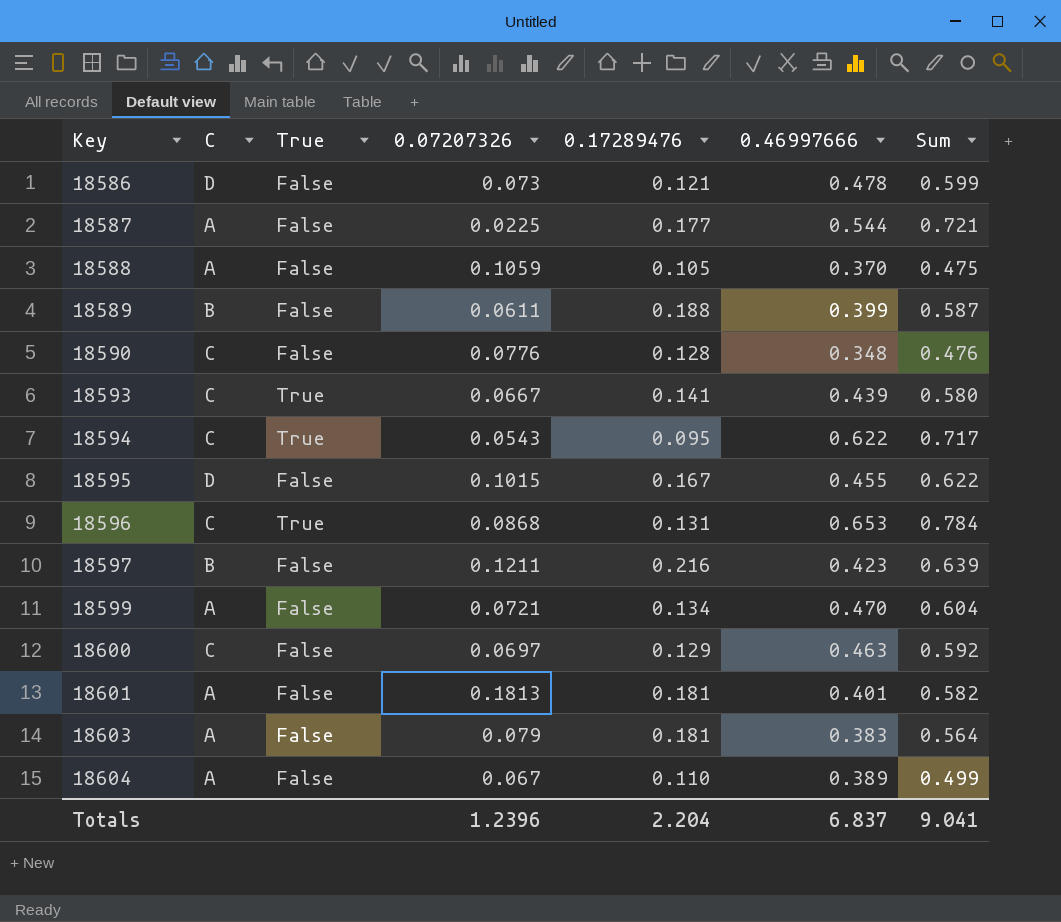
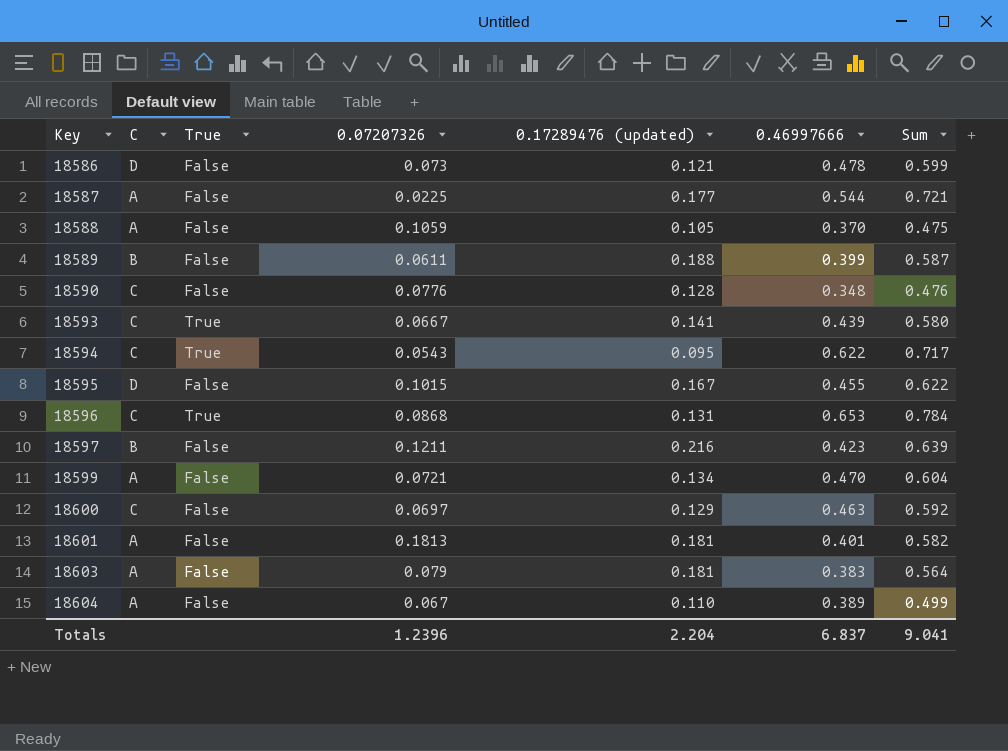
column name: 0.17289476 -> 0.17289476 (updated)

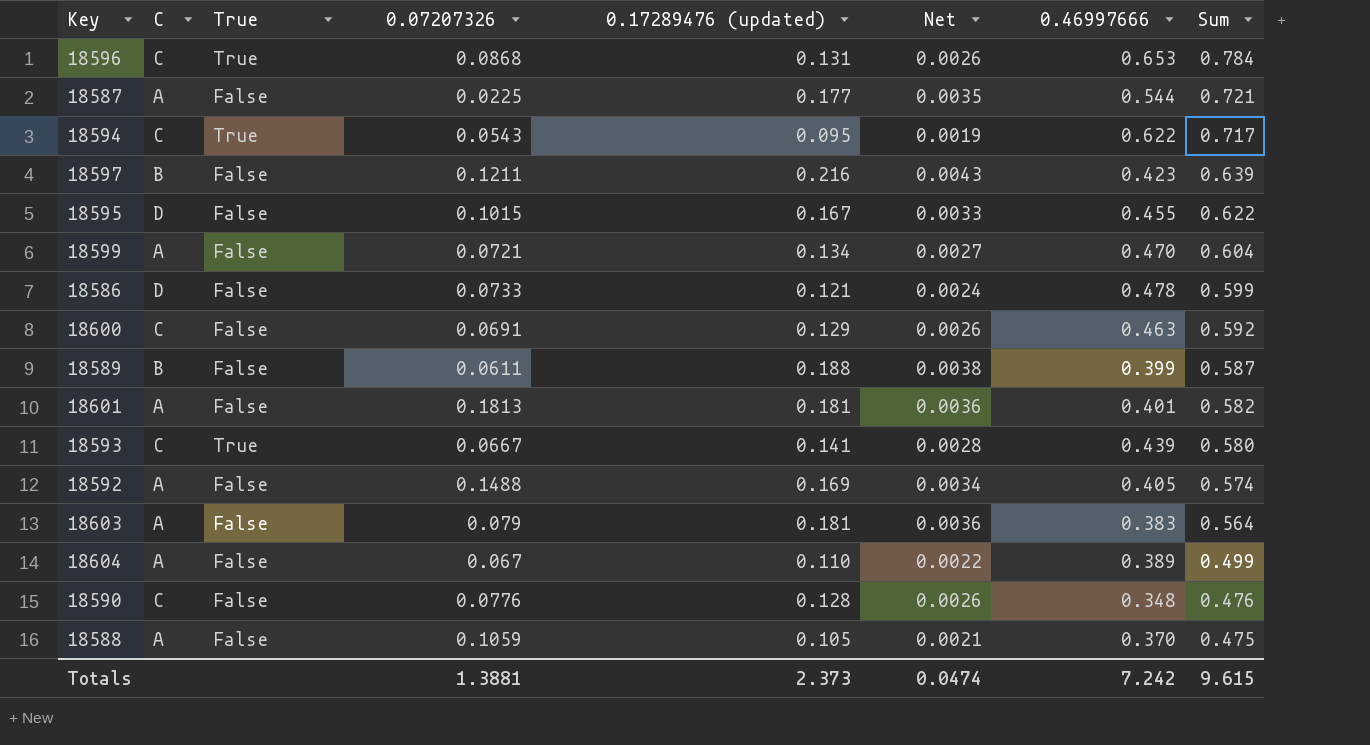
row order: Key ascending -> Sum descending
column Net | formula: none -> [0.17289476 (updated)] * 0.02
18586 | 0.07207326: 0.073 -> 0.0733
18600 | 0.07207326: 0.0697 -> 0.0691
row 18592: none -> A | False | 0.1488 | 0.169 | 0.0034 | 0.405 | 0.574
Totals | 0.07207326: 1.2396 -> 1.3881
Totals | 0.17289476 (updated): 2.204 -> 2.373
Totals | 0.46997666: 6.837 -> 7.242
Totals | Sum: 9.041 -> 9.615

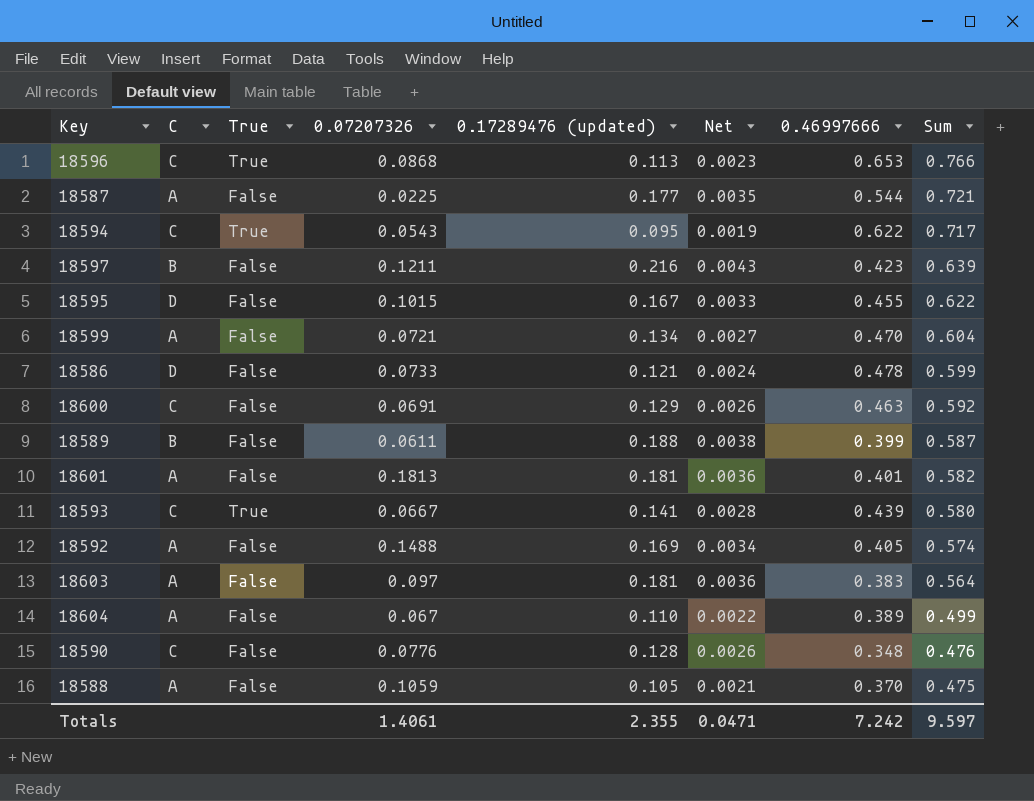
18596 | 0.17289476 (updated): 0.131 -> 0.113
18596 | Net: 0.0026 -> 0.0023
18596 | Sum: 0.784 -> 0.766
18603 | 0.07207326: 0.079 -> 0.097
Totals | 0.07207326: 1.3881 -> 1.4061
Totals | 0.17289476 (updated): 2.373 -> 2.355
Totals | Net: 0.0474 -> 0.0471
Totals | Sum: 9.615 -> 9.597

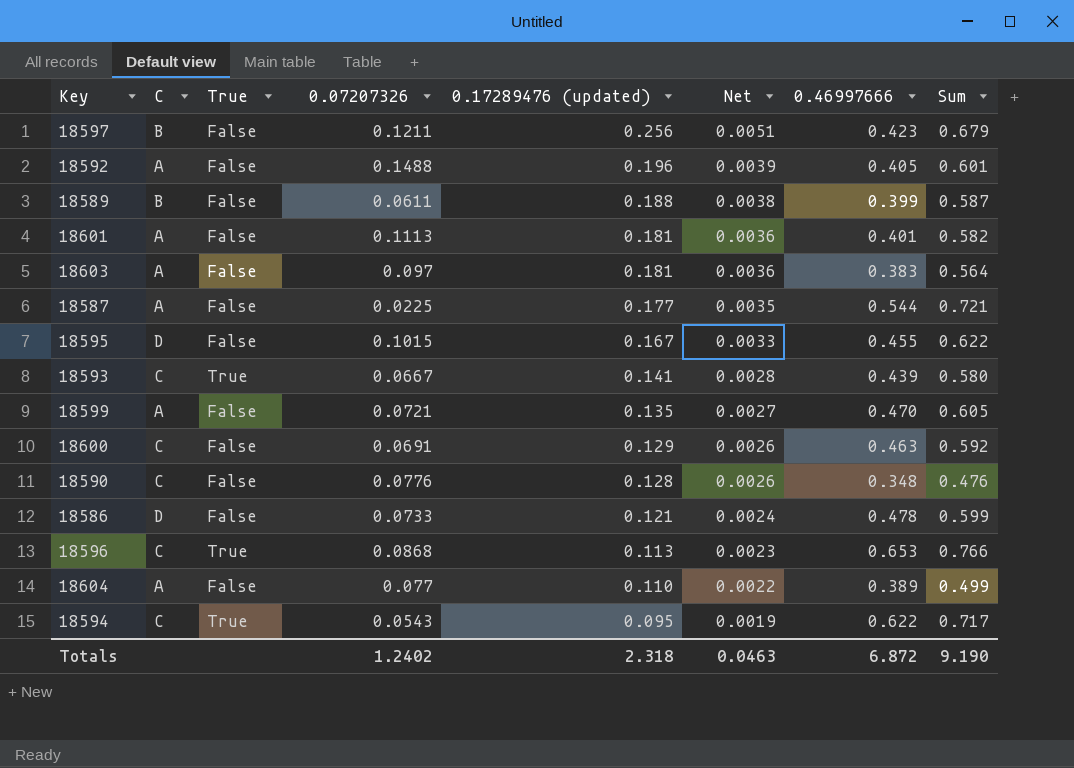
row order: Sum descending -> 0.17289476 (updated) descending
row 18588: A | False | 0.1059 | 0.105 | 0.0021 | 0.370 | 0.475 -> none
18597 | 0.17289476 (updated): 0.216 -> 0.256
18597 | Net: 0.0043 -> 0.0051
18597 | Sum: 0.639 -> 0.679
18592 | 0.17289476 (updated): 0.169 -> 0.196
18592 | Net: 0.0034 -> 0.0039
18592 | Sum: 0.574 -> 0.601
18601 | 0.07207326: 0.1813 -> 0.1113
18599 | 0.17289476 (updated): 0.134 -> 0.135
18599 | Sum: 0.604 -> 0.605
18604 | 0.07207326: 0.067 -> 0.077
Totals | 0.07207326: 1.4061 -> 1.2402
Totals | 0.17289476 (updated): 2.355 -> 2.318
Totals | Net: 0.0471 -> 0.0463
Totals | 0.46997666: 7.242 -> 6.872
Totals | Sum: 9.597 -> 9.190

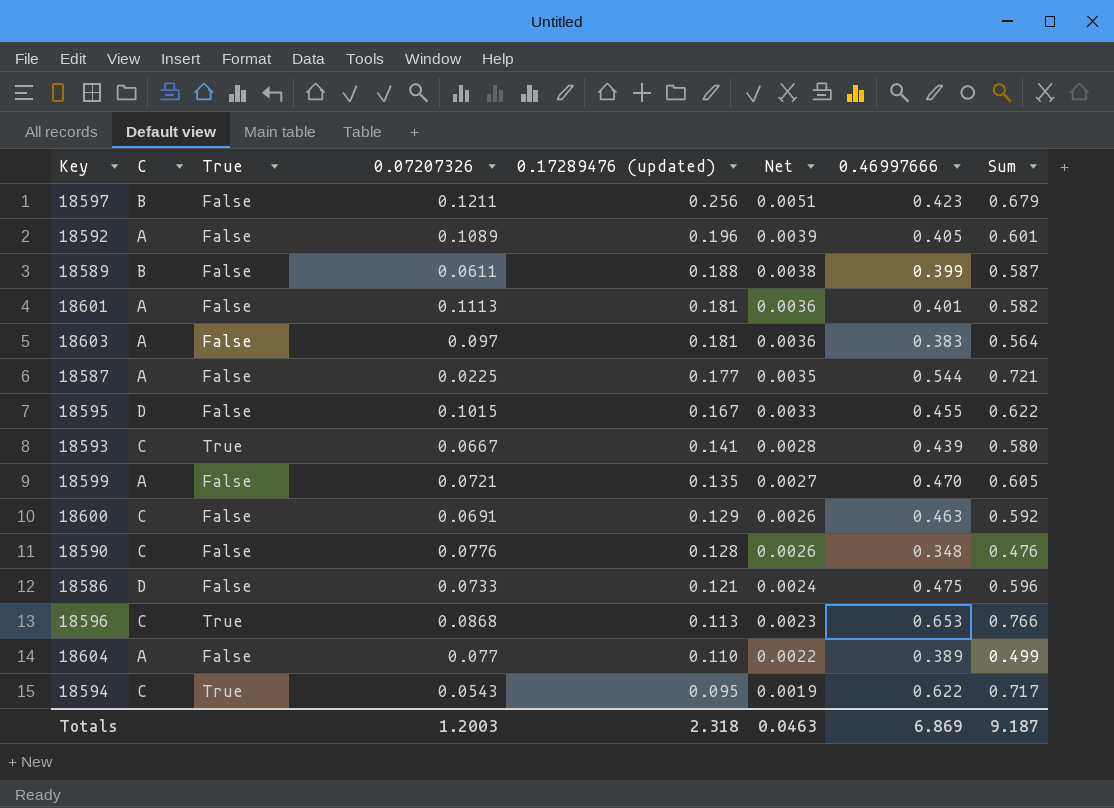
18592 | 0.07207326: 0.1488 -> 0.1089
18586 | 0.46997666: 0.478 -> 0.475
18586 | Sum: 0.599 -> 0.596
Totals | 0.07207326: 1.2402 -> 1.2003
Totals | 0.46997666: 6.872 -> 6.869
Totals | Sum: 9.190 -> 9.187

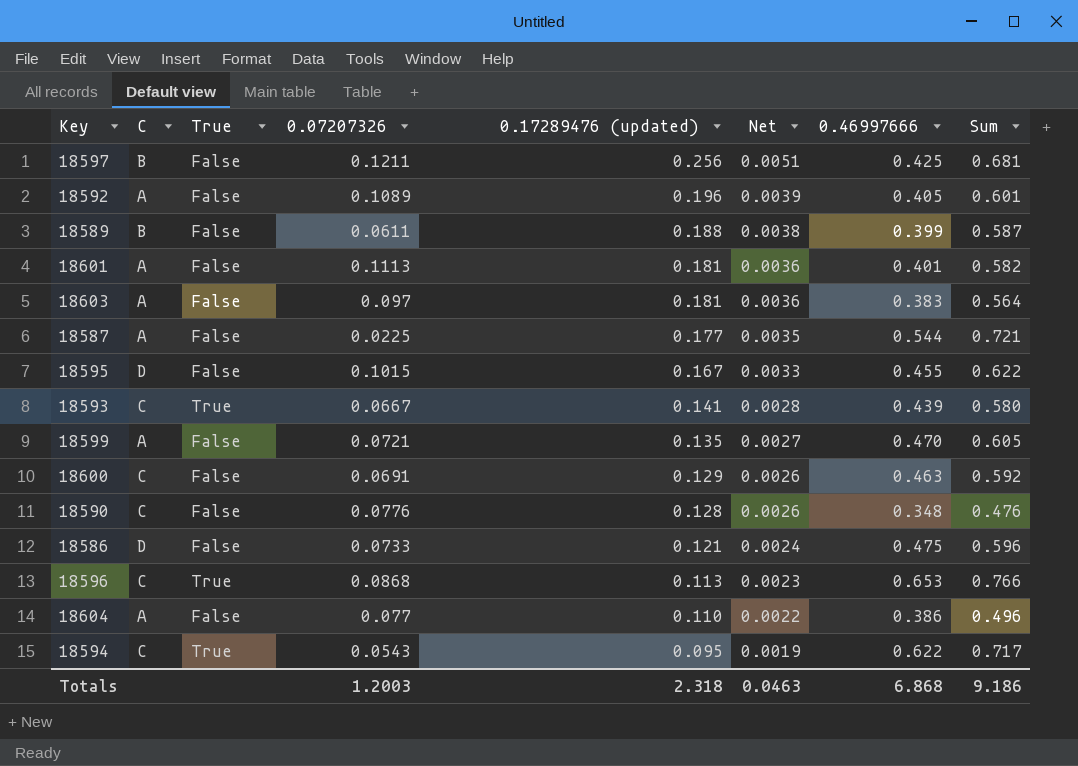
18597 | 0.46997666: 0.423 -> 0.425
18597 | Sum: 0.679 -> 0.681
18604 | 0.46997666: 0.389 -> 0.386
18604 | Sum: 0.499 -> 0.496
Totals | 0.46997666: 6.869 -> 6.868
Totals | Sum: 9.187 -> 9.186

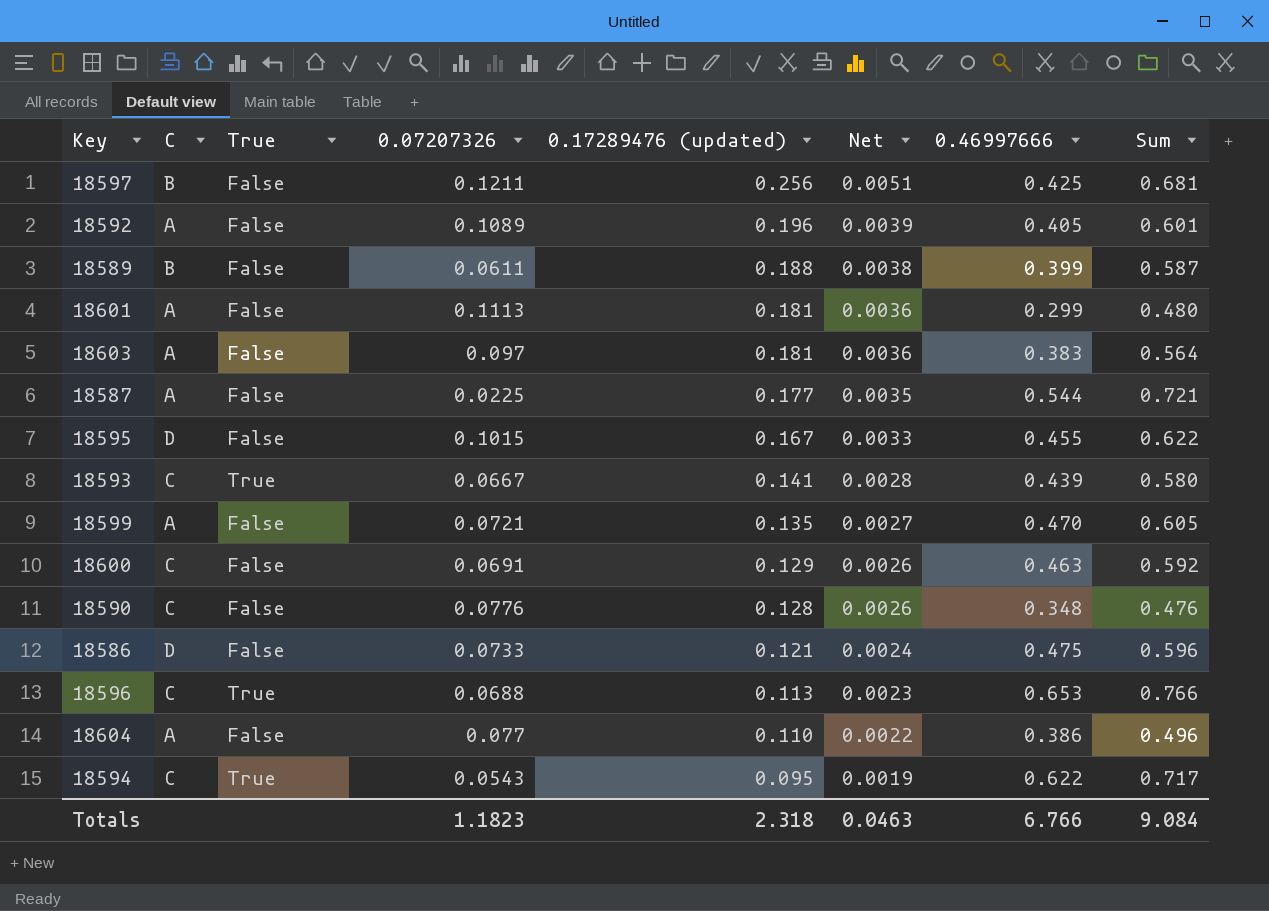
18601 | 0.46997666: 0.401 -> 0.299
18601 | Sum: 0.582 -> 0.480
18596 | 0.07207326: 0.0868 -> 0.0688
Totals | 0.07207326: 1.2003 -> 1.1823
Totals | 0.46997666: 6.868 -> 6.766
Totals | Sum: 9.186 -> 9.084

